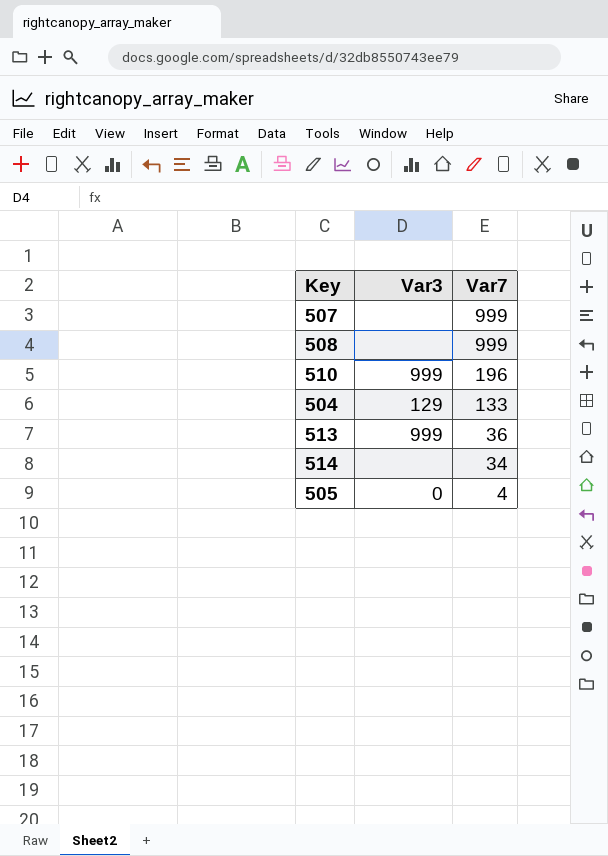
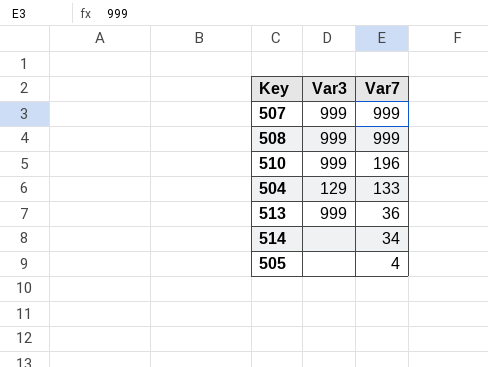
507 | Var3: none -> 999
508 | Var3: none -> 999
505 | Var3: 0 -> none

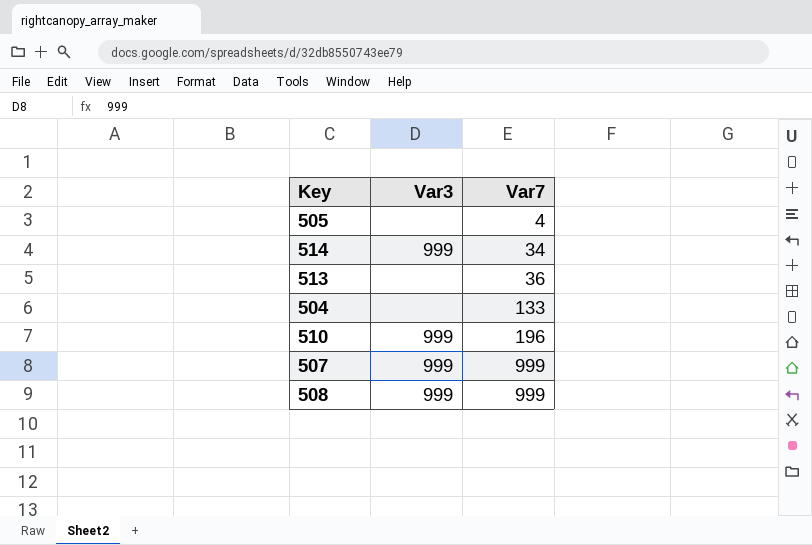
row order: Var7 descending -> Var7 ascending
514 | Var3: none -> 999
513 | Var3: 999 -> none
504 | Var3: 129 -> none

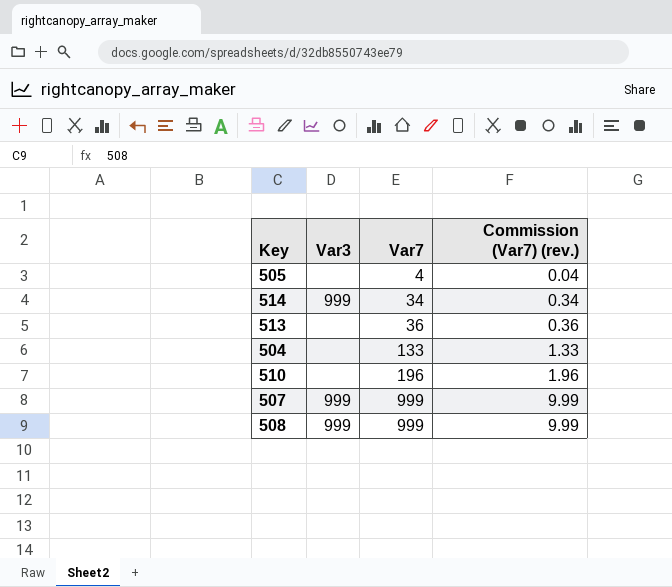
column Commission (Var7) (rev.) | formula: none -> [Var7] * 0.01
510 | Var3: 999 -> none

